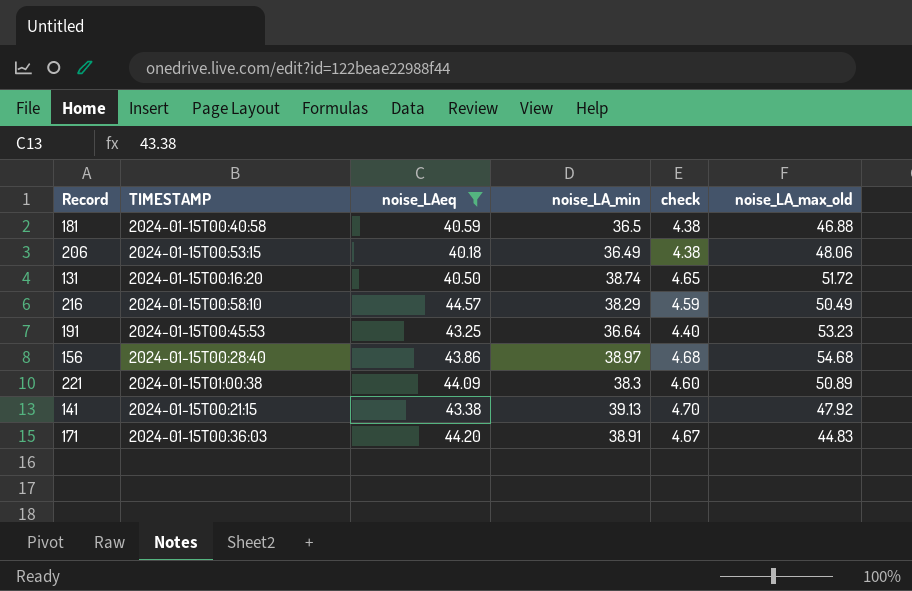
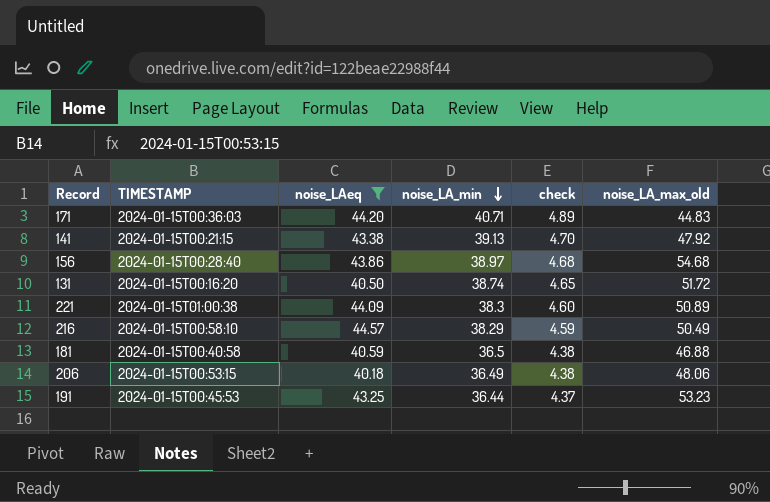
row order: none -> noise_LA_min descending
171 | noise_LA_min: 38.91 -> 40.71
171 | check: 4.67 -> 4.89
191 | noise_LA_min: 36.64 -> 36.44
191 | check: 4.40 -> 4.37

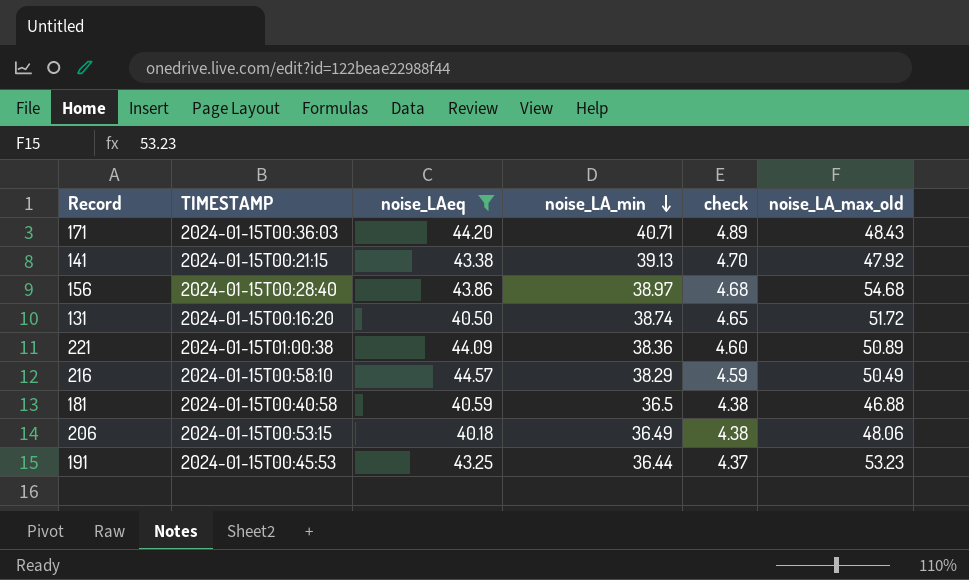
171 | noise_LA_max_old: 44.83 -> 48.43
221 | noise_LA_min: 38.3 -> 38.36

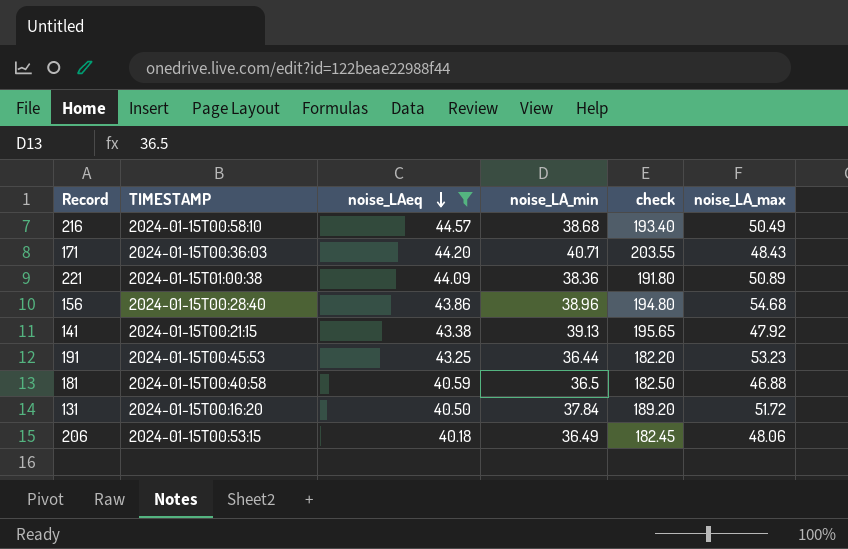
row order: noise_LA_min descending -> noise_LAeq descending
column check | formula: [noise_LA_min] * 0.12 -> [noise_LA_min] * 5
column name: noise_LA_max_old -> noise_LA_max
216 | noise_LA_min: 38.29 -> 38.68
156 | noise_LA_min: 38.97 -> 38.96
131 | noise_LA_min: 38.74 -> 37.84

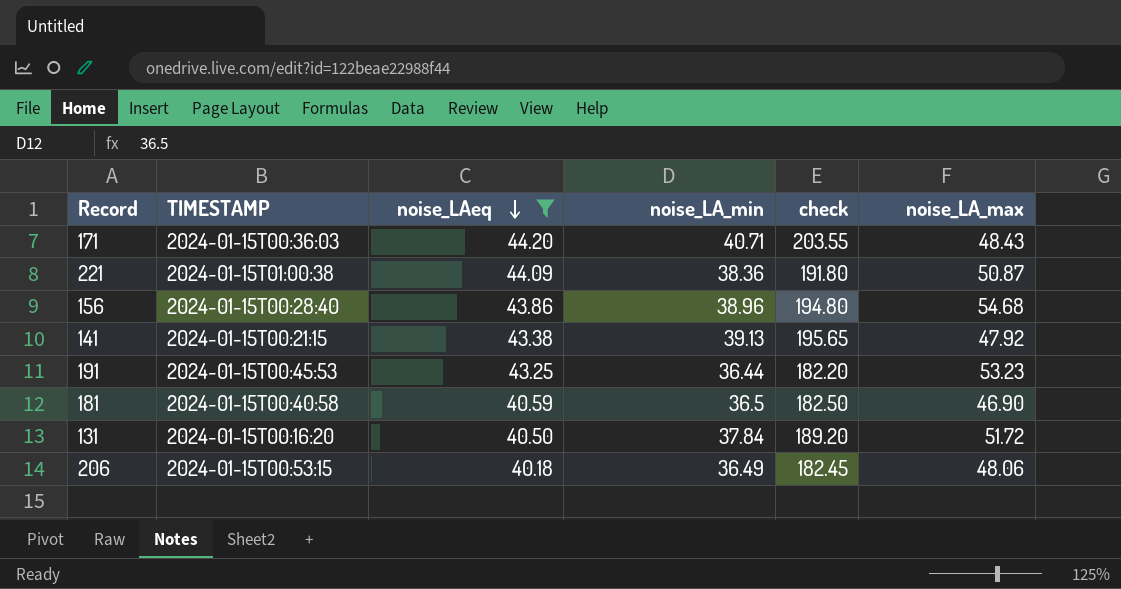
row 216: 2024-01-15T00:58:10 | 44.57 | 38.68 | 193.40 | 50.49 -> none
221 | noise_LA_max: 50.89 -> 50.87
181 | noise_LA_max: 46.88 -> 46.90

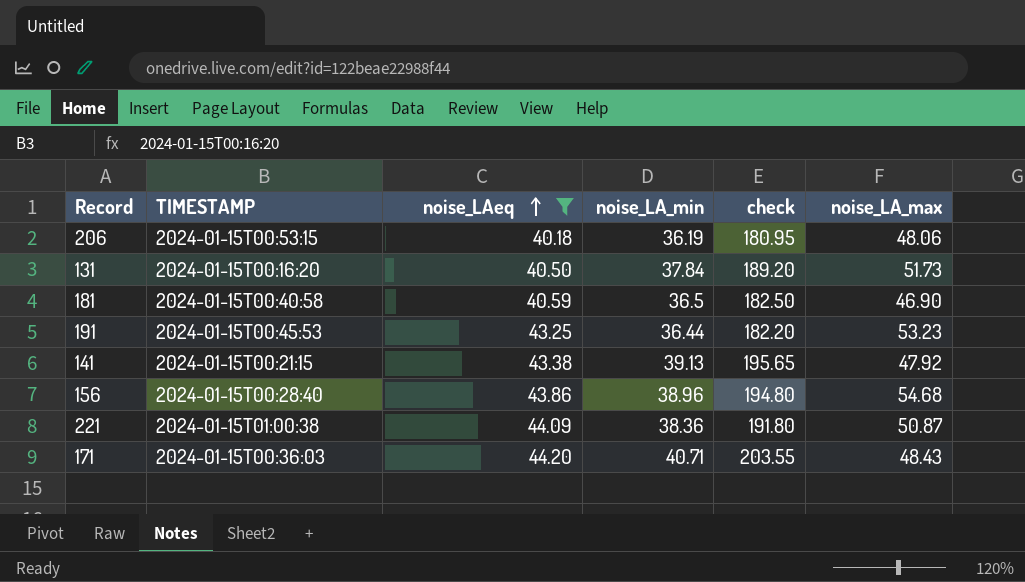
row order: noise_LAeq descending -> noise_LAeq ascending
206 | noise_LA_min: 36.49 -> 36.19
206 | check: 182.45 -> 180.95
131 | noise_LA_max: 51.72 -> 51.73

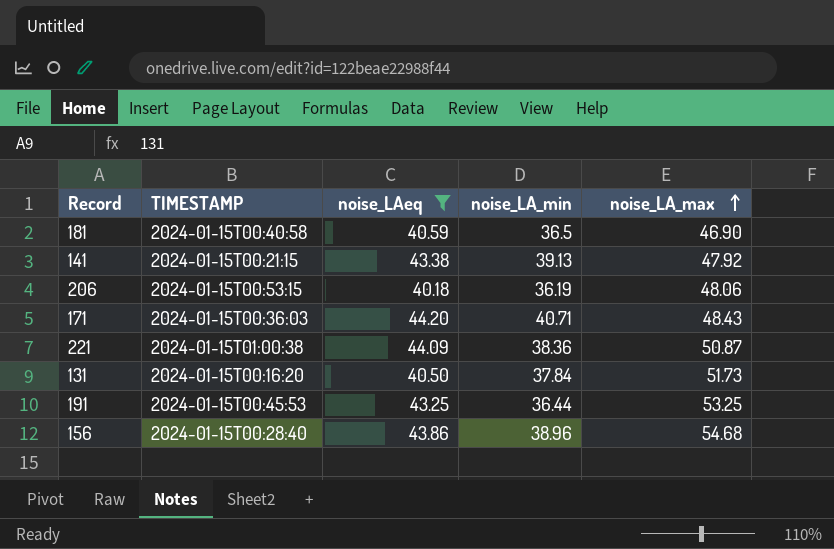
row order: noise_LAeq ascending -> noise_LA_max ascending
column check | formula: [noise_LA_min] * 5 -> none
191 | noise_LA_max: 53.23 -> 53.25

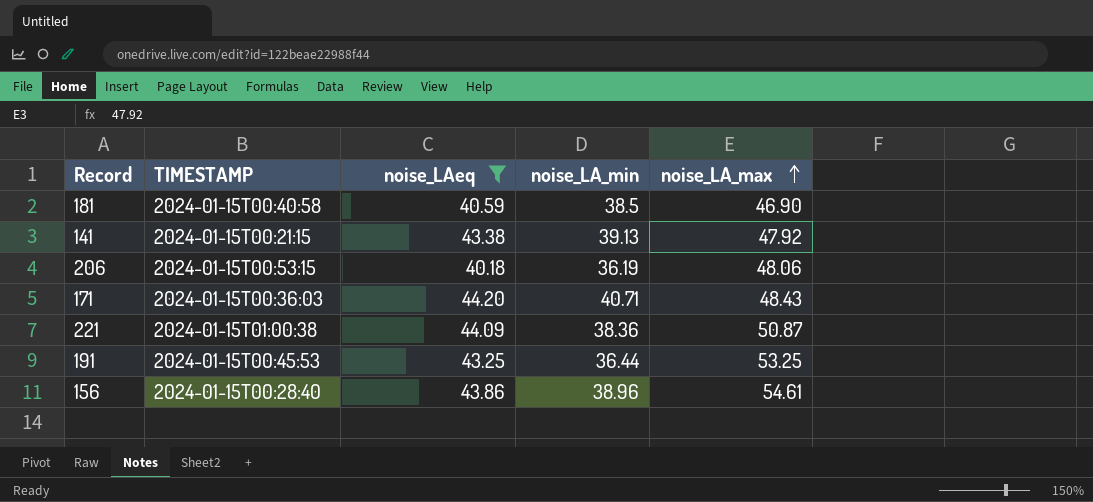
row 131: 2024-01-15T00:16:20 | 40.50 | 37.84 | 51.73 -> none
181 | noise_LA_min: 36.5 -> 38.5
156 | noise_LA_max: 54.68 -> 54.61

